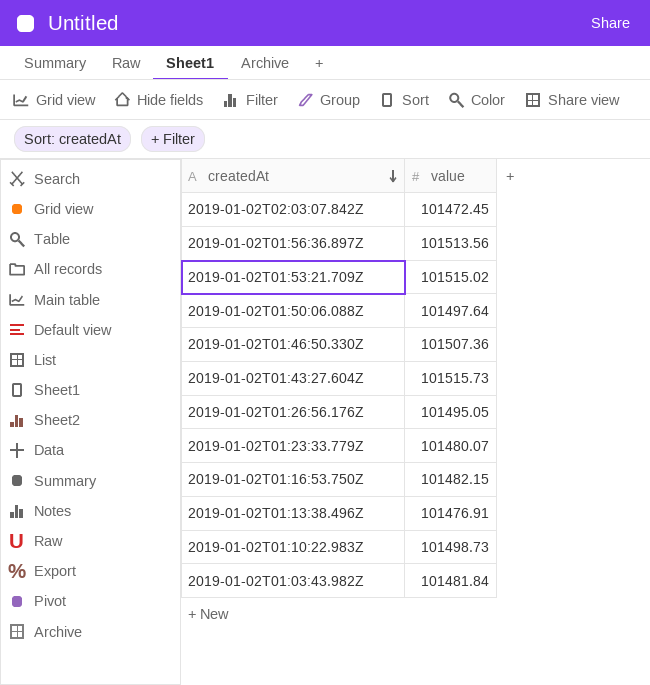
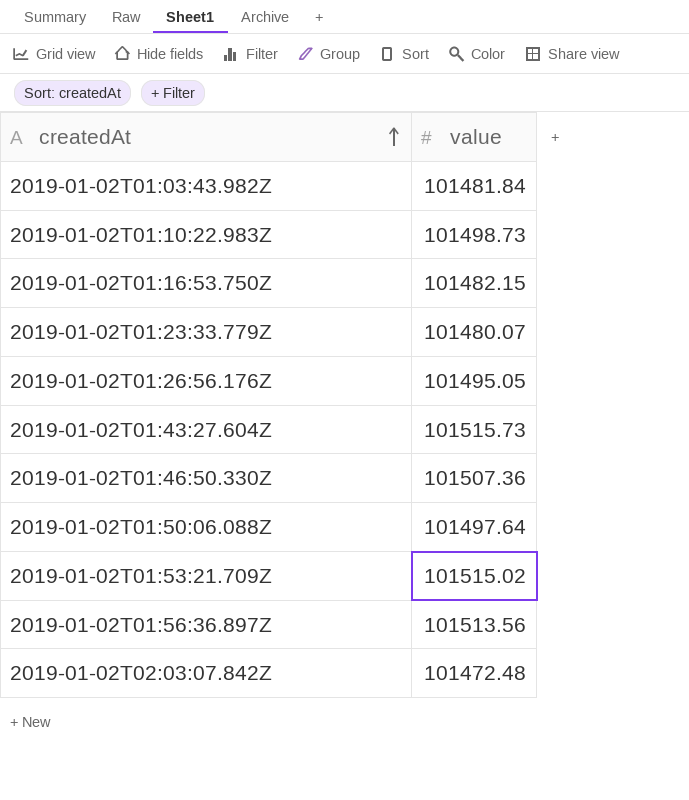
row order: createdAt descending -> createdAt ascending
row 2019-01-02T01:13:38.496Z: 101476.91 -> none
2019-01-02T02:03:07.842Z | value: 101472.45 -> 101472.48

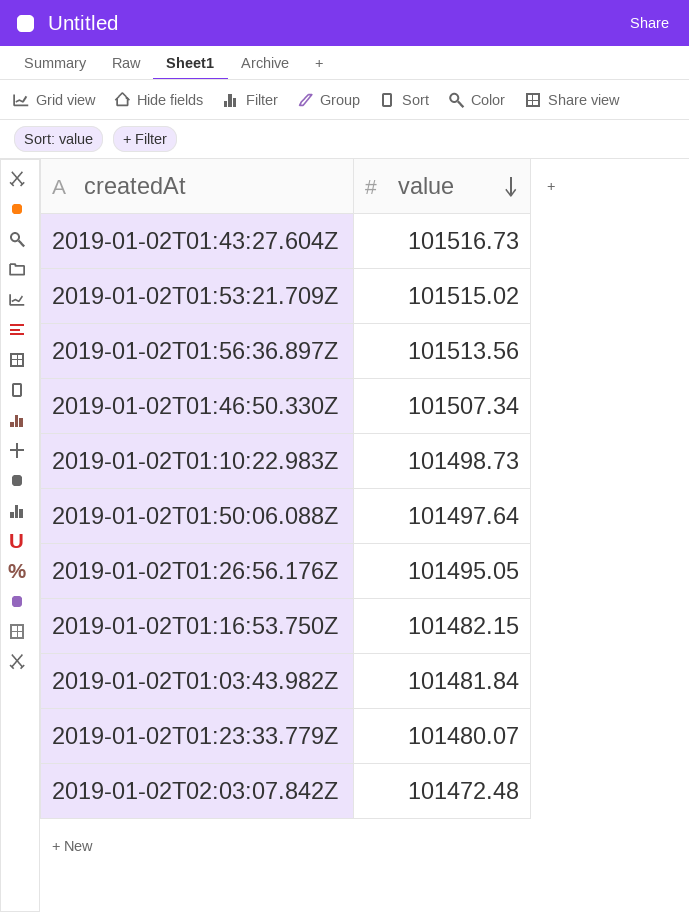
row order: createdAt ascending -> value descending
2019-01-02T01:43:27.604Z | value: 101515.73 -> 101516.73
2019-01-02T01:46:50.330Z | value: 101507.36 -> 101507.34

